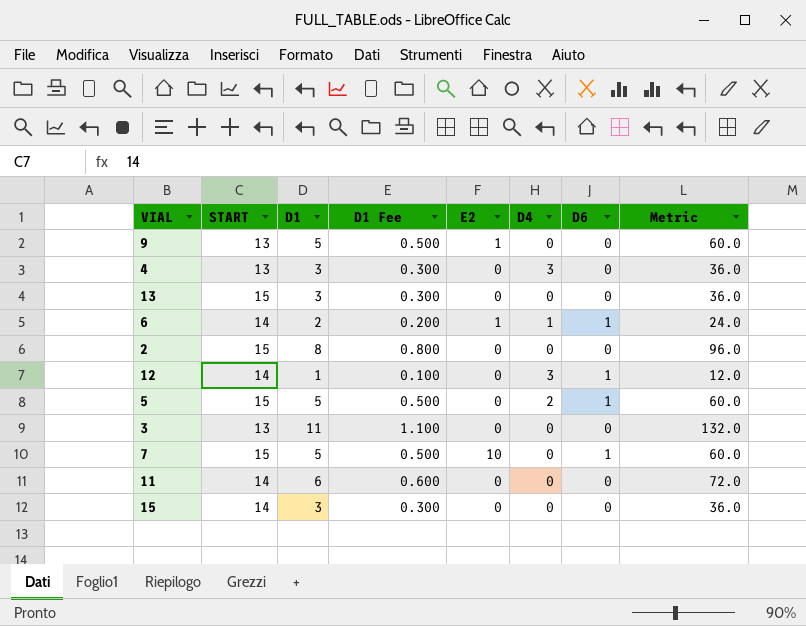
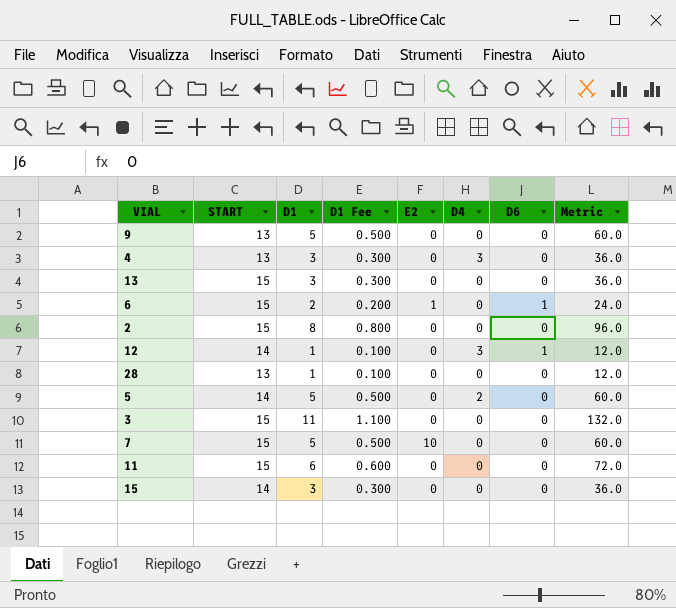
9 | E2: 1 -> 0
6 | START: 14 -> 15
6 | D4: 1 -> 0
row 28: none -> 13 | 1 | 0.100 | 0 | 0 | 0 | 12.0
5 | START: 15 -> 14
5 | D6: 1 -> 0
3 | START: 13 -> 15
7 | D6: 1 -> 0
11 | START: 14 -> 15

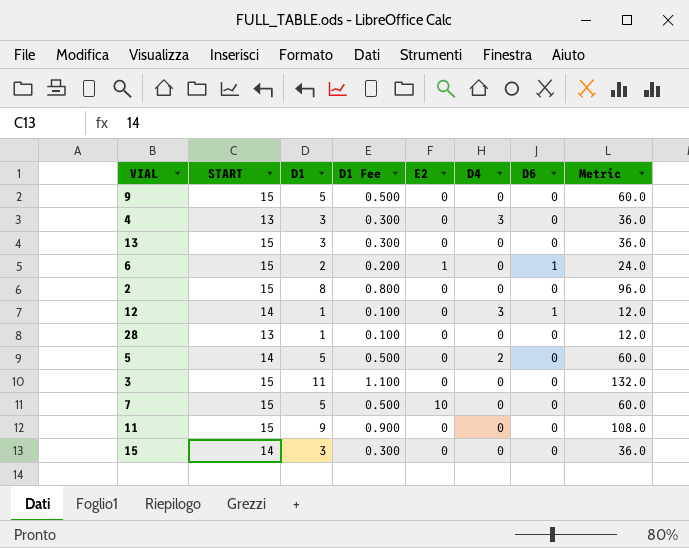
9 | START: 13 -> 15
11 | D1: 6 -> 9
11 | D1 Fee: 0.600 -> 0.900
11 | Metric: 72.0 -> 108.0

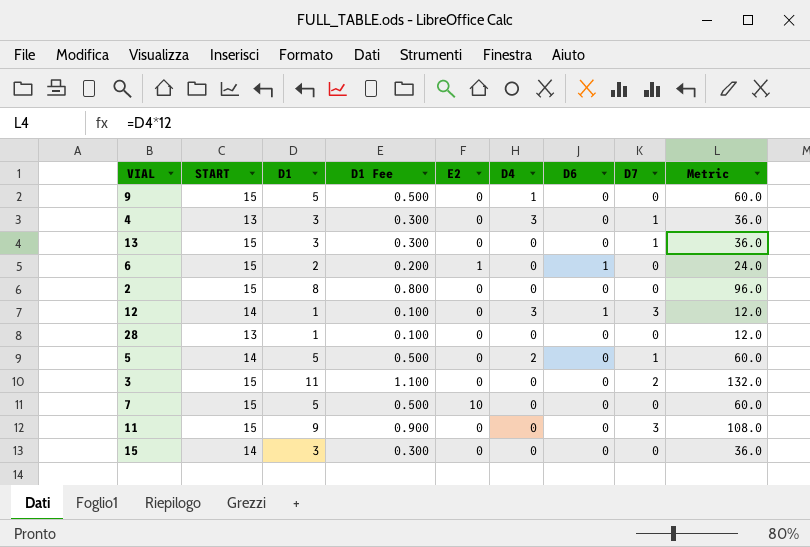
column D7 | position: none -> 8
9 | D4: 0 -> 1

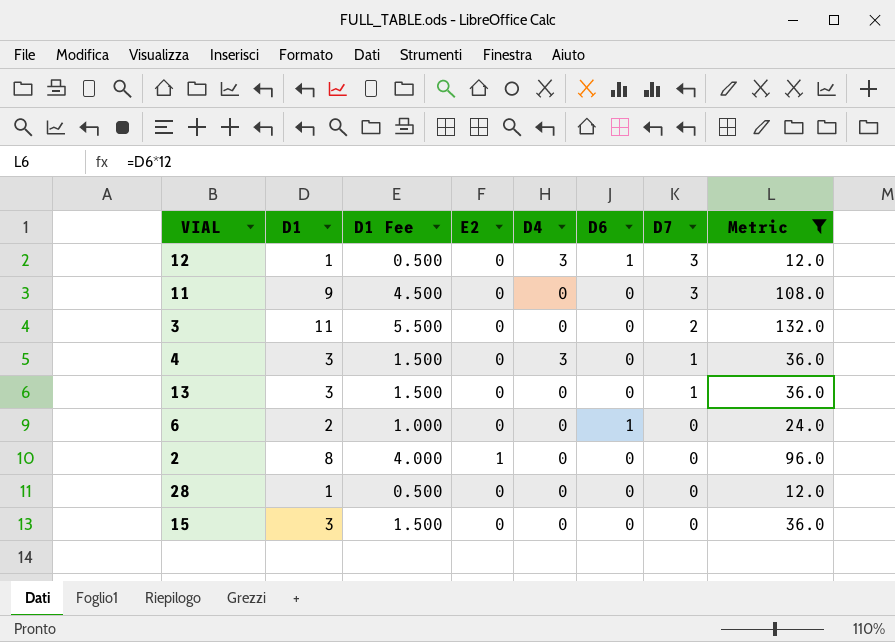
filter: none -> Metric != 60.0
row order: none -> D7 descending
column START | position: 2 -> none
column D1 Fee | formula: [D1] * 0.1 -> [D1] * 0.5
6 | E2: 1 -> 0
2 | E2: 0 -> 1

